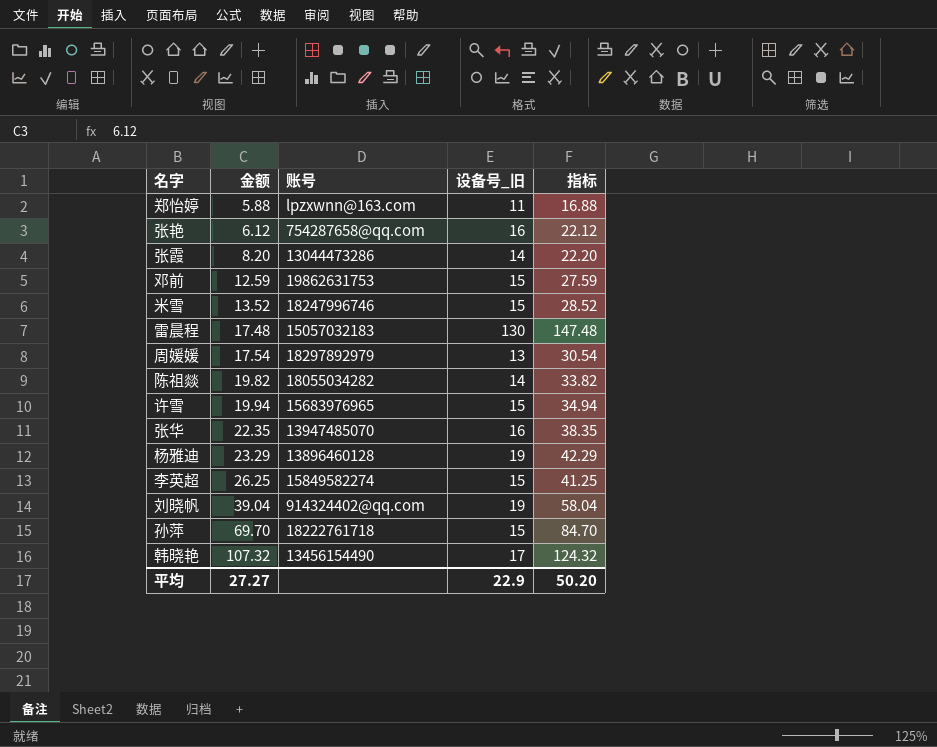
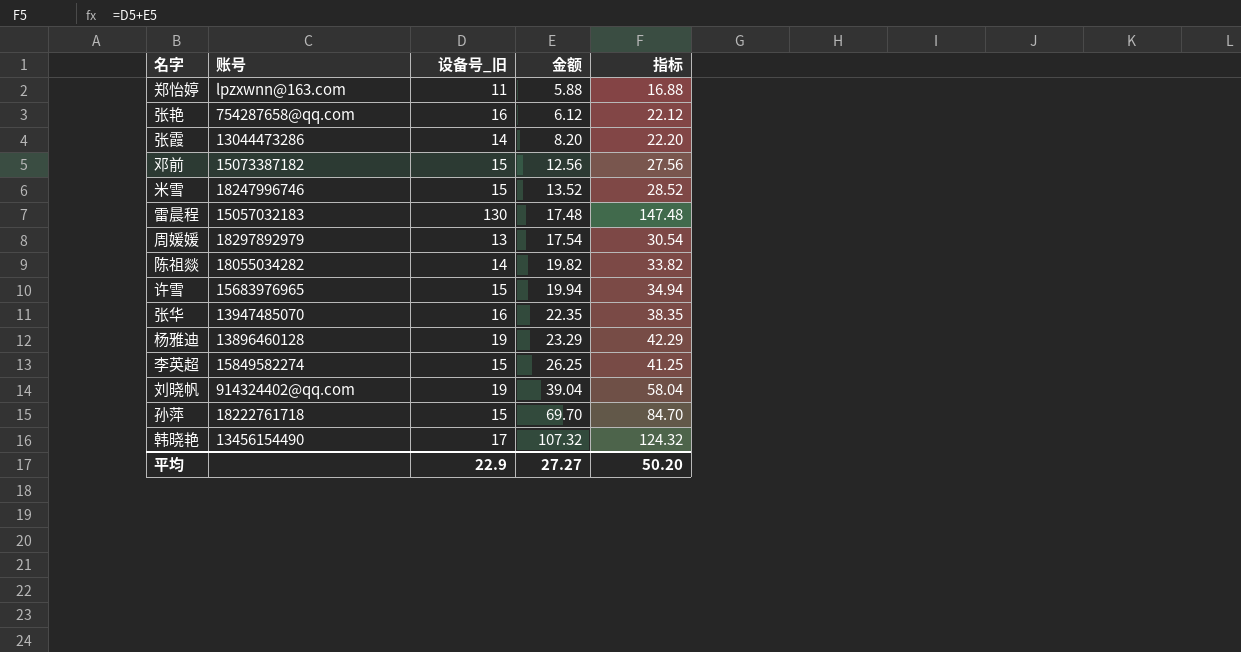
column 金额 | position: 2 -> 4
邓前 | 账号: 19862631753 -> 15073387182
邓前 | 金额: 12.59 -> 12.56
邓前 | 指标: 27.59 -> 27.56

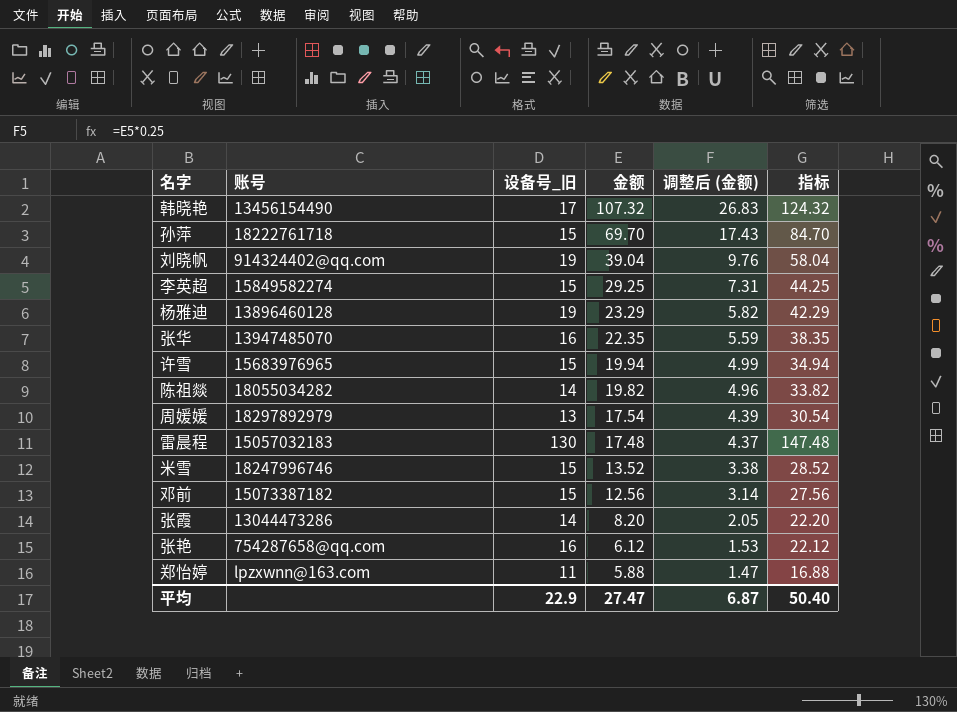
row order: 金额 ascending -> 金额 descending
column 调整后 (金额) | formula: none -> [金额] * 0.25
李英超 | 金额: 26.25 -> 29.25
李英超 | 指标: 41.25 -> 44.25
平均 | 金额: 27.27 -> 27.47
平均 | 指标: 50.20 -> 50.40

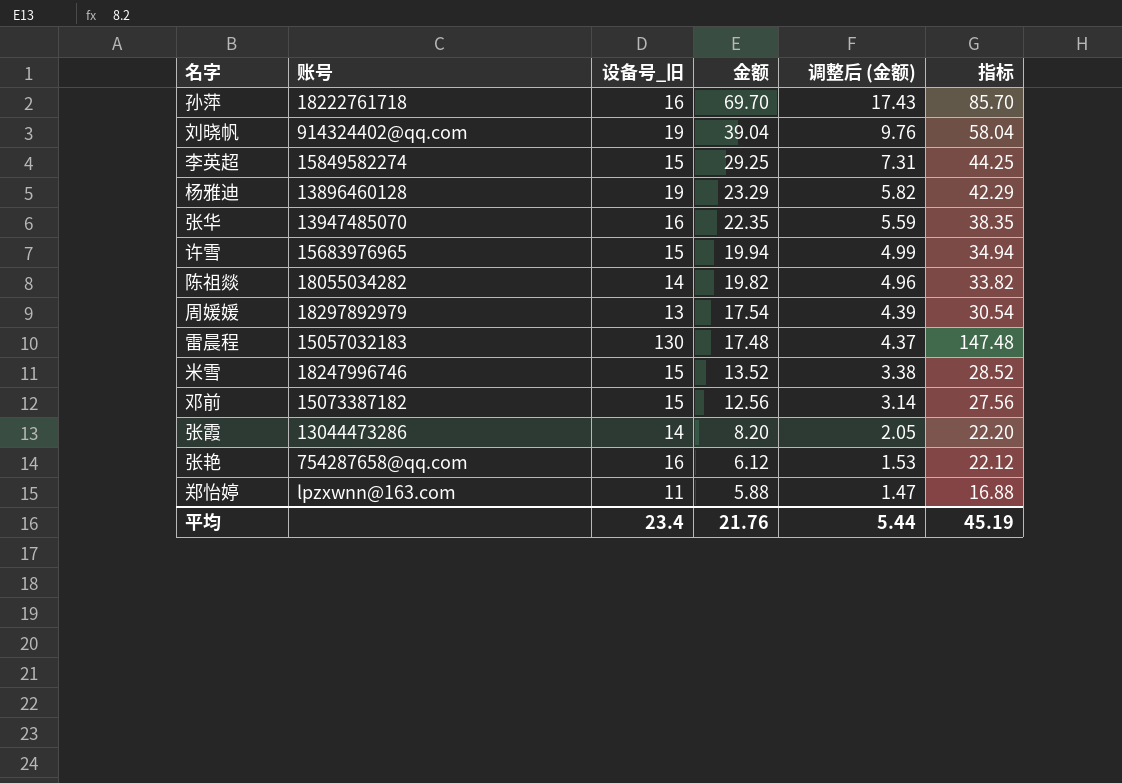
row 韩晓艳: 13456154490 | 17 | 107.32 | 26.83 | 124.32 -> none
孙萍 | 设备号_旧: 15 -> 16
孙萍 | 指标: 84.70 -> 85.70
平均 | 设备号_旧: 22.9 -> 23.4
平均 | 金额: 27.47 -> 21.76
平均 | 调整后 (金额): 6.87 -> 5.44
平均 | 指标: 50.40 -> 45.19

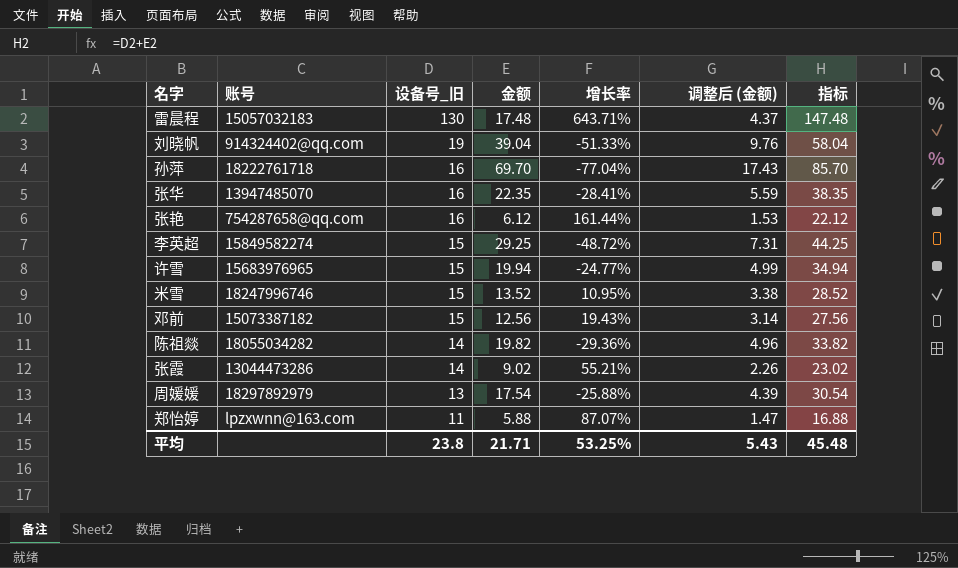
row order: 金额 descending -> 设备号_旧 descending
column 增长率 | formula: none -> ([设备号_旧] - [金额]) / [金额]
row 杨雅迪: 13896460128 | 19 | 23.29 | 5.82 | 42.29 -> none
张霞 | 金额: 8.20 -> 9.02
张霞 | 调整后 (金额): 2.05 -> 2.26
张霞 | 指标: 22.20 -> 23.02
平均 | 设备号_旧: 23.4 -> 23.8
平均 | 金额: 21.76 -> 21.71
平均 | 调整后 (金额): 5.44 -> 5.43
平均 | 指标: 45.19 -> 45.48

